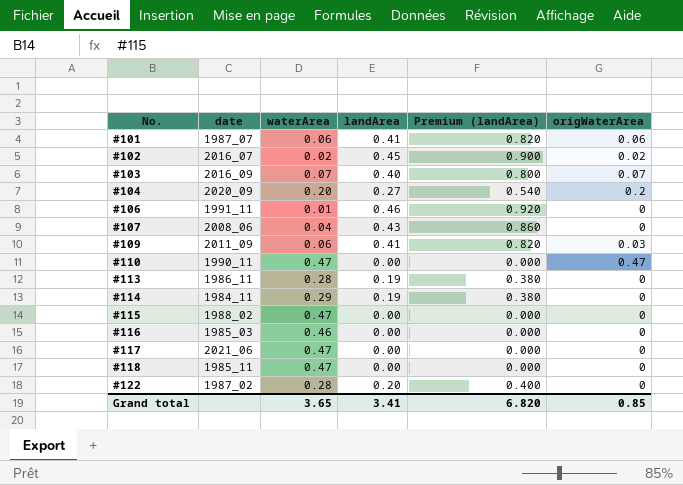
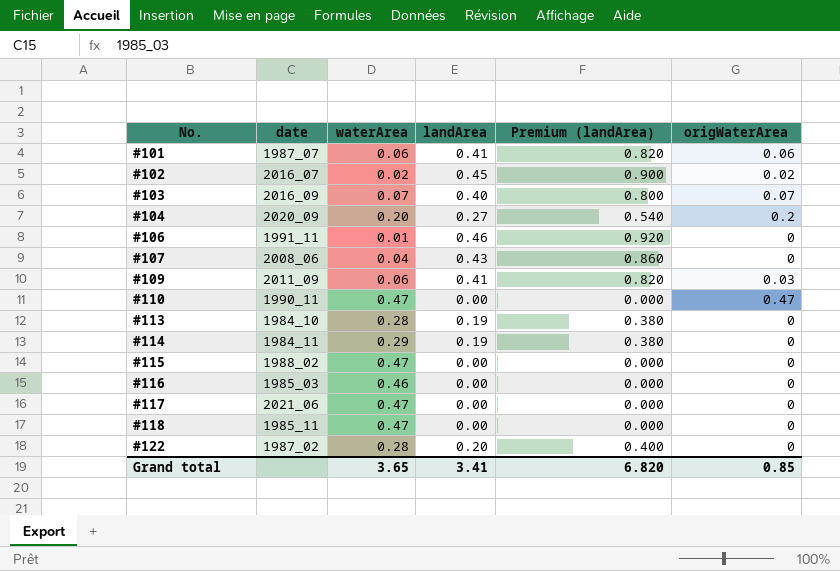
#113 | date: 1986_11 -> 1984_10

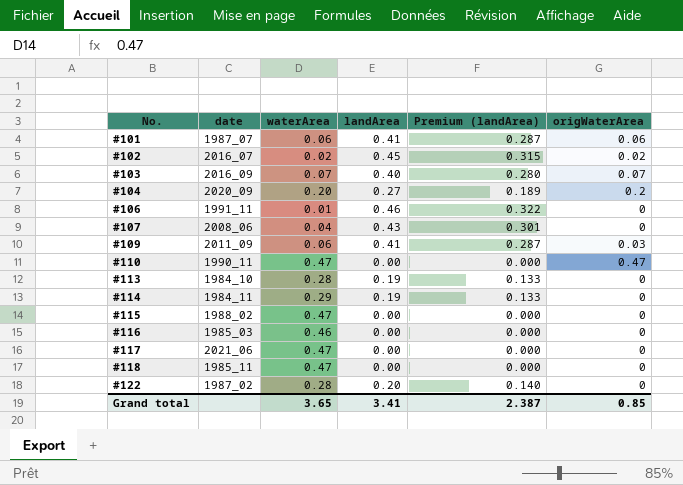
column Premium (landArea) | formula: [landArea] * 2 -> [landArea] * 0.7
Grand total | Premium (landArea): 6.820 -> 2.387

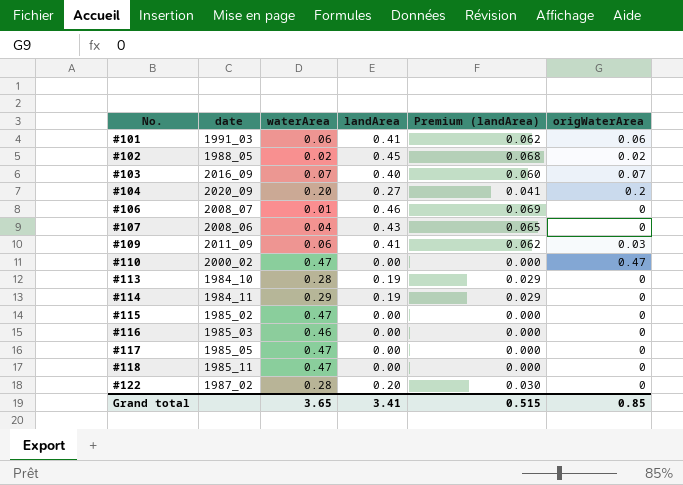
column Premium (landArea) | formula: [landArea] * 0.7 -> [landArea] * 0.15
#101 | date: 1987_07 -> 1991_03
#102 | date: 2016_07 -> 1988_05
#106 | date: 1991_11 -> 2008_07
#110 | date: 1990_11 -> 2000_02
#115 | date: 1988_02 -> 1985_02
#117 | date: 2021_06 -> 1985_05
Grand total | Premium (landArea): 2.387 -> 0.515

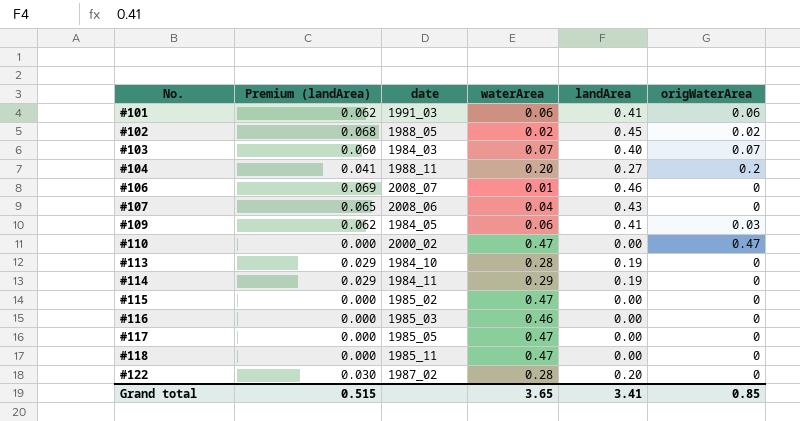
column Premium (landArea) | position: 5 -> 2
#103 | date: 2016_09 -> 1984_03
#104 | date: 2020_09 -> 1988_11
#109 | date: 2011_09 -> 1984_05

